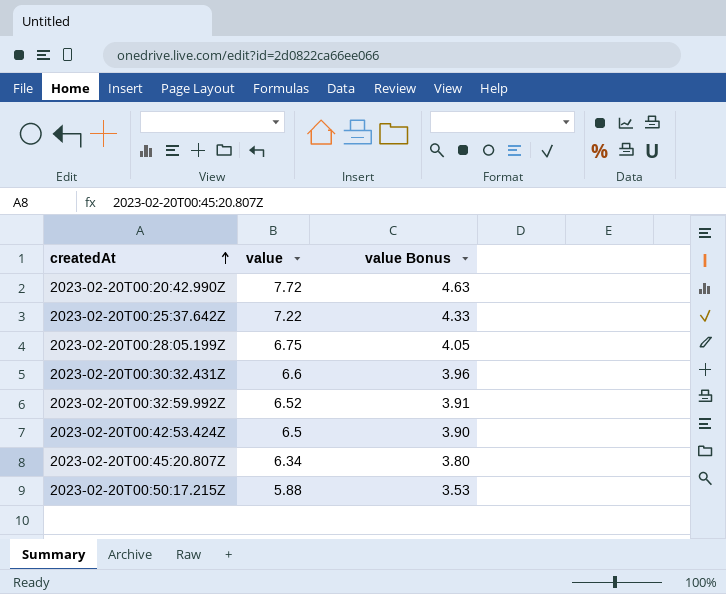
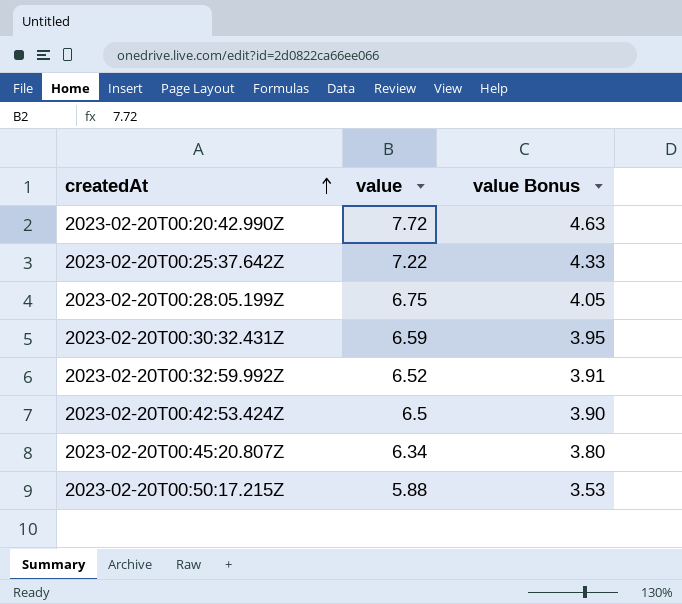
2023-02-20T00:30:32.431Z | value: 6.6 -> 6.59
2023-02-20T00:30:32.431Z | value Bonus: 3.96 -> 3.95

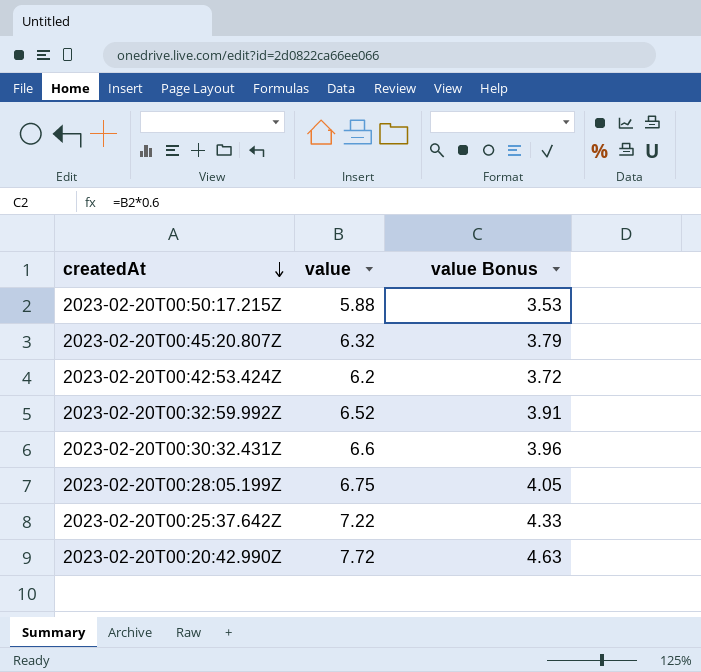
row order: createdAt ascending -> createdAt descending
2023-02-20T00:45:20.807Z | value: 6.34 -> 6.32
2023-02-20T00:45:20.807Z | value Bonus: 3.80 -> 3.79
2023-02-20T00:42:53.424Z | value: 6.5 -> 6.2
2023-02-20T00:42:53.424Z | value Bonus: 3.90 -> 3.72
2023-02-20T00:30:32.431Z | value: 6.59 -> 6.6
2023-02-20T00:30:32.431Z | value Bonus: 3.95 -> 3.96

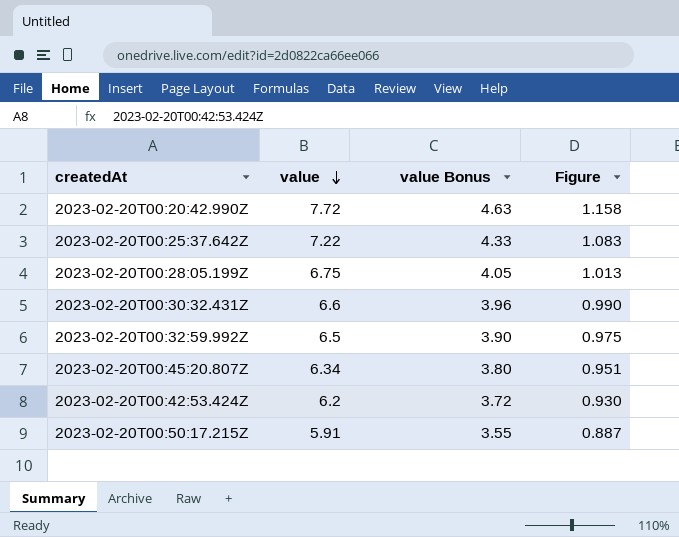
row order: createdAt descending -> value descending
column Figure | formula: none -> [value] * 0.15
2023-02-20T00:32:59.992Z | value: 6.52 -> 6.5
2023-02-20T00:32:59.992Z | value Bonus: 3.91 -> 3.90
2023-02-20T00:45:20.807Z | value: 6.32 -> 6.34
2023-02-20T00:45:20.807Z | value Bonus: 3.79 -> 3.80
2023-02-20T00:50:17.215Z | value: 5.88 -> 5.91
2023-02-20T00:50:17.215Z | value Bonus: 3.53 -> 3.55

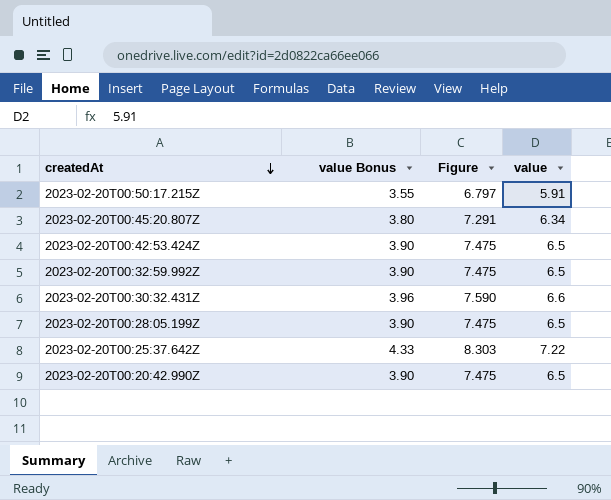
row order: value descending -> createdAt descending
column Figure | formula: [value] * 0.15 -> [value] * 1.15
column value | position: 2 -> 4
2023-02-20T00:42:53.424Z | value Bonus: 3.72 -> 3.90
2023-02-20T00:42:53.424Z | value: 6.2 -> 6.5
2023-02-20T00:28:05.199Z | value Bonus: 4.05 -> 3.90
2023-02-20T00:28:05.199Z | value: 6.75 -> 6.5
2023-02-20T00:20:42.990Z | value Bonus: 4.63 -> 3.90
2023-02-20T00:20:42.990Z | value: 7.72 -> 6.5

